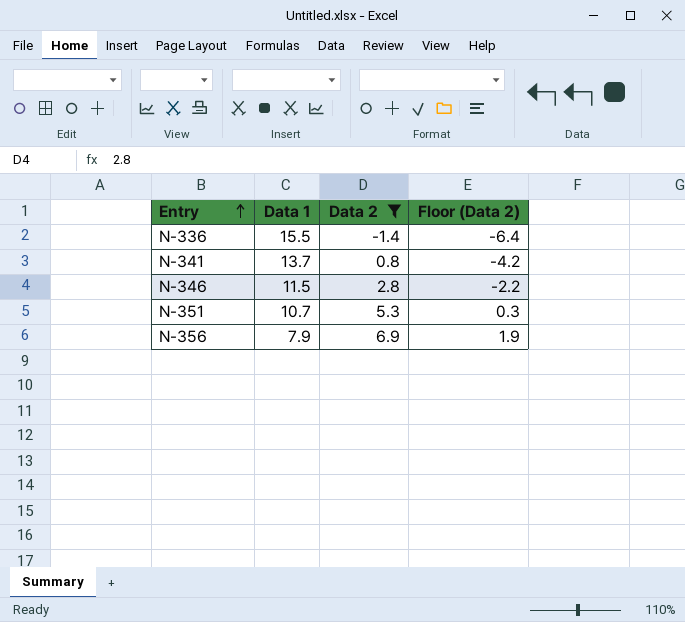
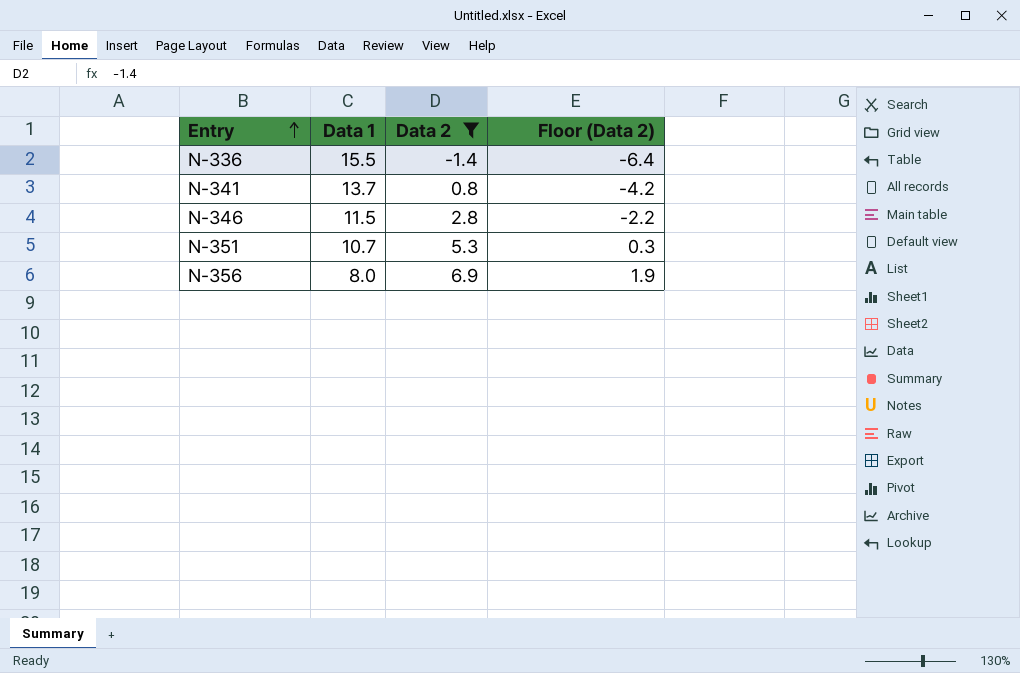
N-356 | Data 1: 7.9 -> 8.0

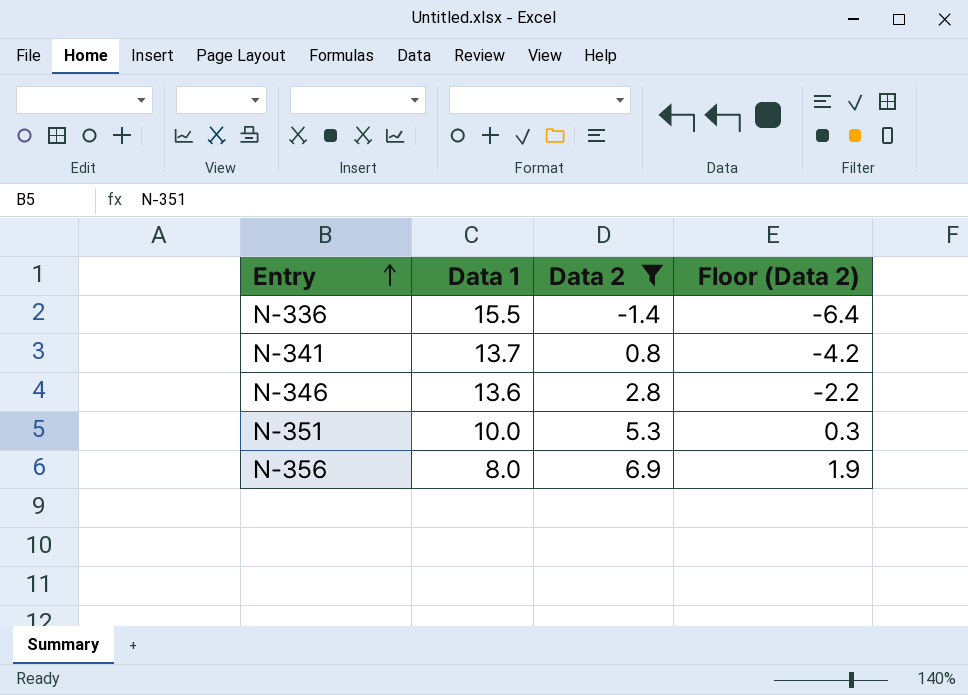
N-346 | Data 1: 11.5 -> 13.6
N-351 | Data 1: 10.7 -> 10.0

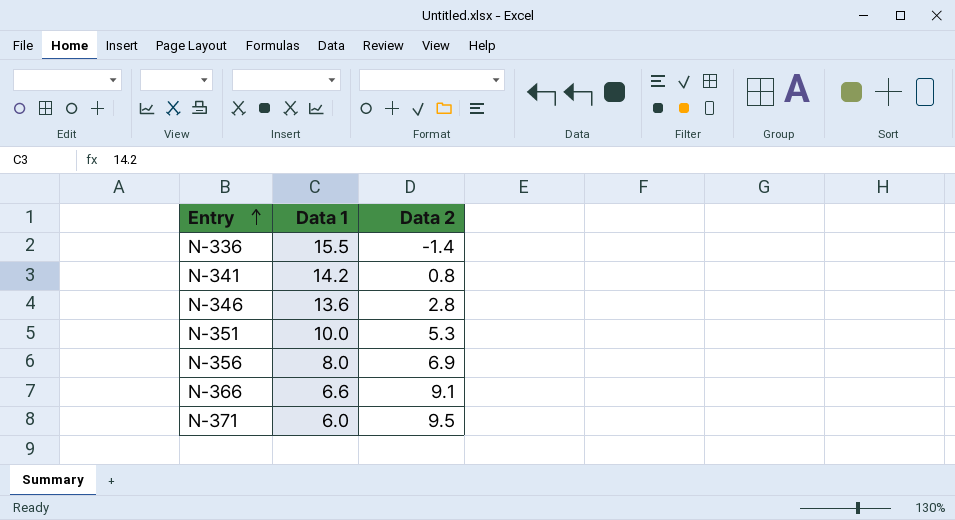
filter: Data 2 <= 6.9 -> none
column Floor (Data 2) | formula: [Data 2] - 5 -> none
N-341 | Data 1: 13.7 -> 14.2

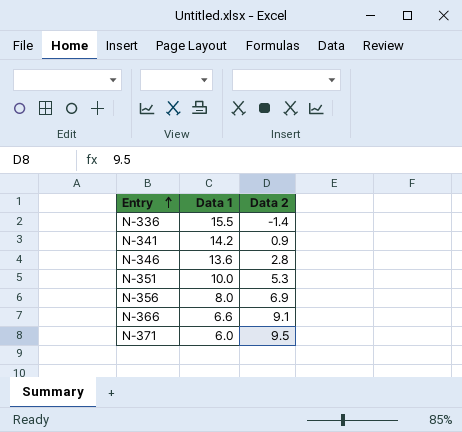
N-341 | Data 2: 0.8 -> 0.9

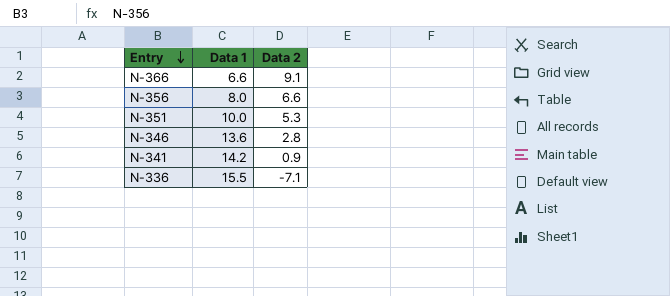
row order: Entry ascending -> Entry descending
row N-371: 6.0 | 9.5 -> none
N-356 | Data 2: 6.9 -> 6.6
N-336 | Data 2: -1.4 -> -7.1

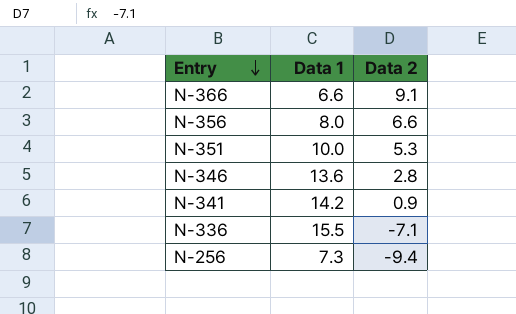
row N-256: none -> 7.3 | -9.4

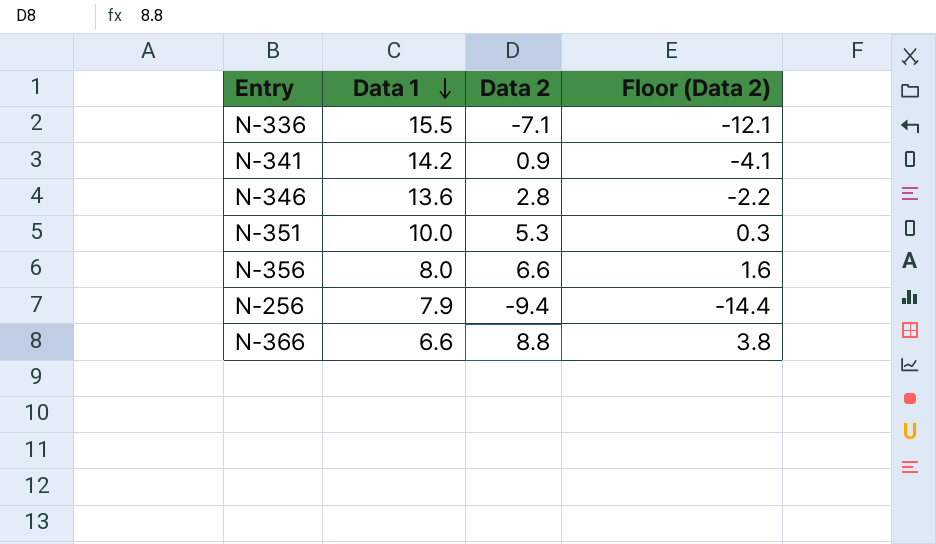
row order: Entry descending -> Data 1 descending
column Floor (Data 2) | formula: none -> [Data 2] - 5
N-256 | Data 1: 7.3 -> 7.9
N-366 | Data 2: 9.1 -> 8.8

